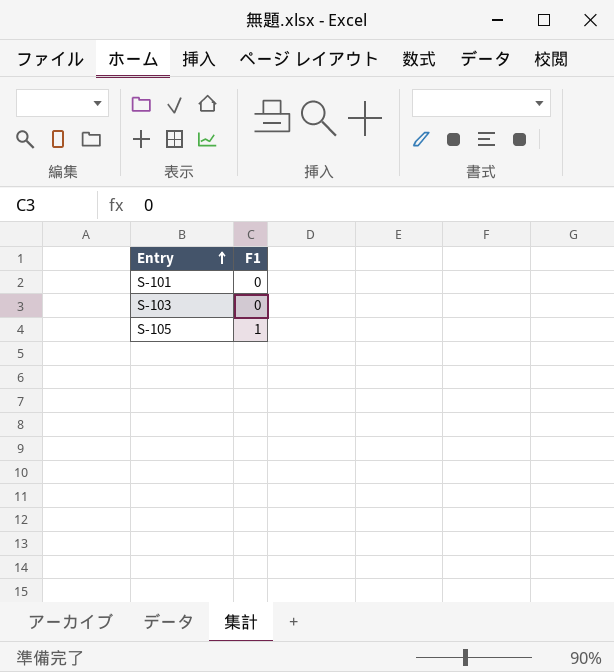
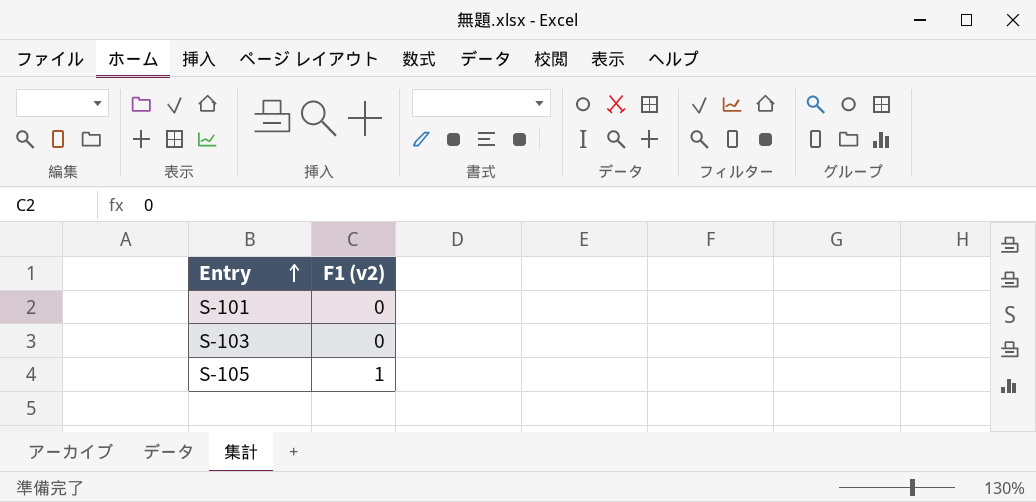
column name: F1 -> F1 (v2)

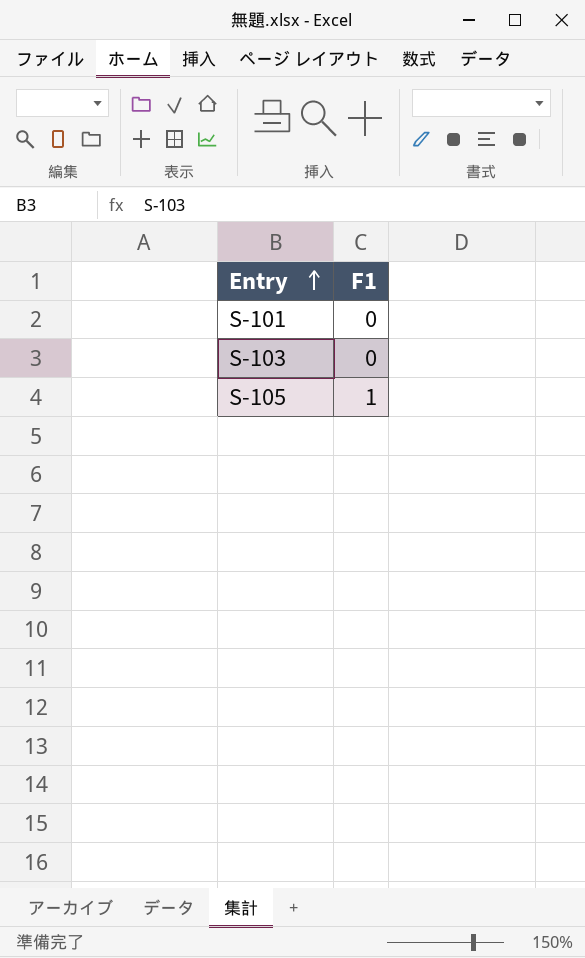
column name: F1 (v2) -> F1

